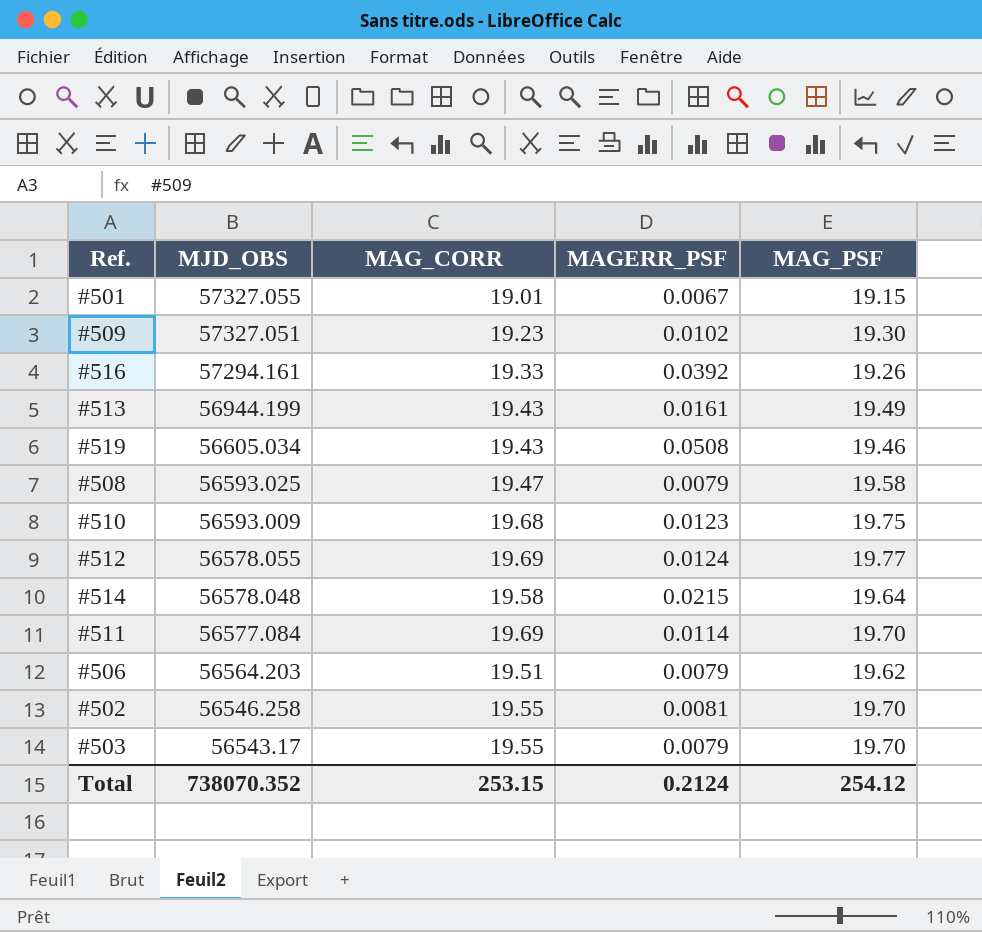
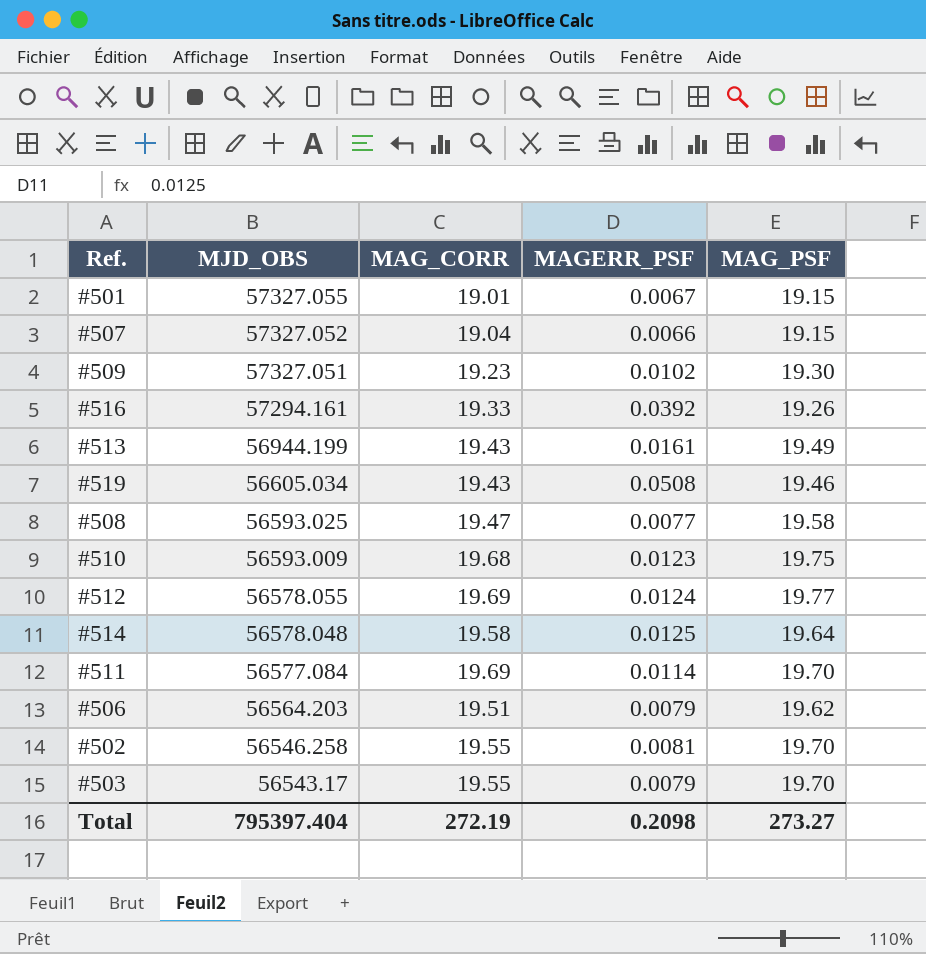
row #507: none -> 57327.052 | 19.04 | 0.0066 | 19.15
#508 | MAGERR_PSF: 0.0079 -> 0.0077
#514 | MAGERR_PSF: 0.0215 -> 0.0125
Total | MJD_OBS: 738070.352 -> 795397.404
Total | MAG_CORR: 253.15 -> 272.19
Total | MAGERR_PSF: 0.2124 -> 0.2098
Total | MAG_PSF: 254.12 -> 273.27

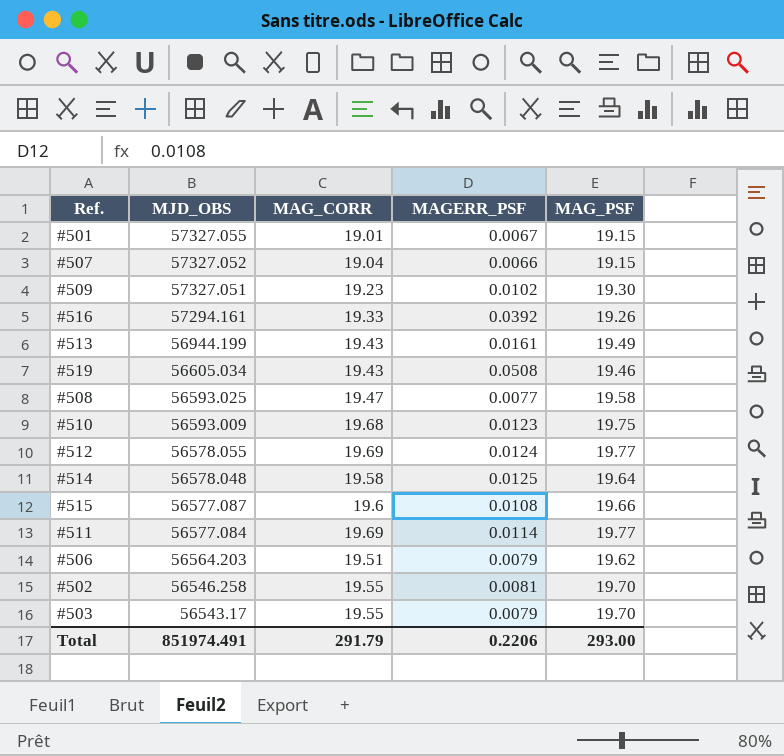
row #515: none -> 56577.087 | 19.6 | 0.0108 | 19.66
#511 | MAG_PSF: 19.70 -> 19.77
Total | MJD_OBS: 795397.404 -> 851974.491
Total | MAG_CORR: 272.19 -> 291.79
Total | MAGERR_PSF: 0.2098 -> 0.2206
Total | MAG_PSF: 273.27 -> 293.00

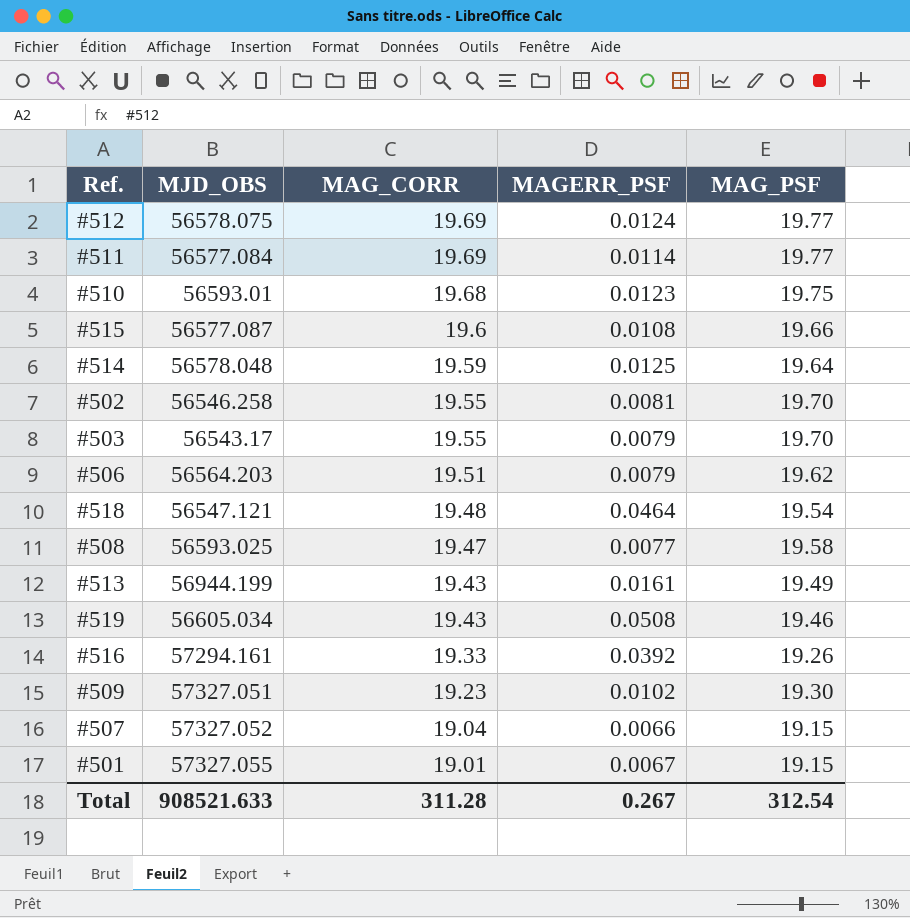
row order: MJD_OBS descending -> MAG_CORR descending
#512 | MJD_OBS: 56578.055 -> 56578.075
#510 | MJD_OBS: 56593.009 -> 56593.01
#514 | MAG_CORR: 19.58 -> 19.59
row #518: none -> 56547.121 | 19.48 | 0.0464 | 19.54
Total | MJD_OBS: 851974.491 -> 908521.633
Total | MAG_CORR: 291.79 -> 311.28
Total | MAGERR_PSF: 0.2206 -> 0.267
Total | MAG_PSF: 293.00 -> 312.54

